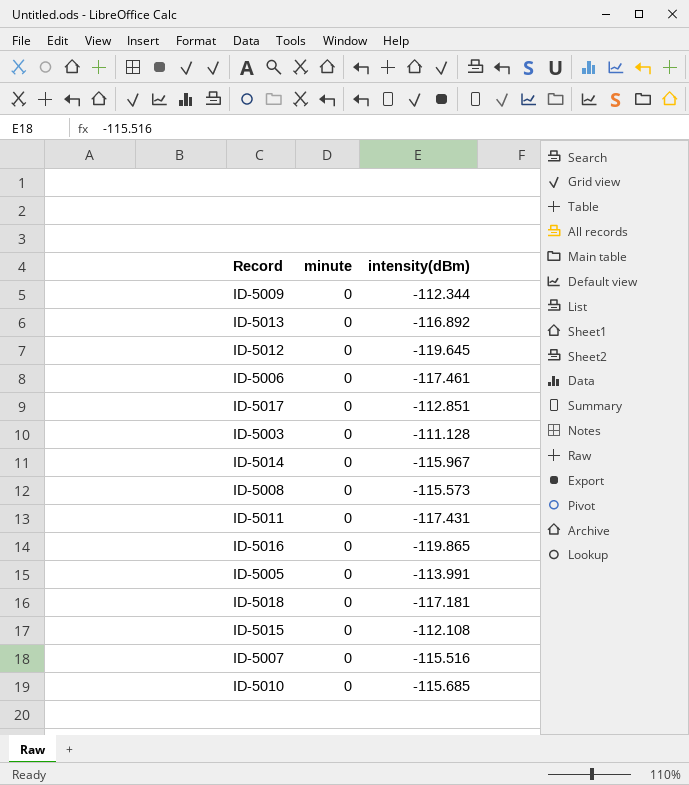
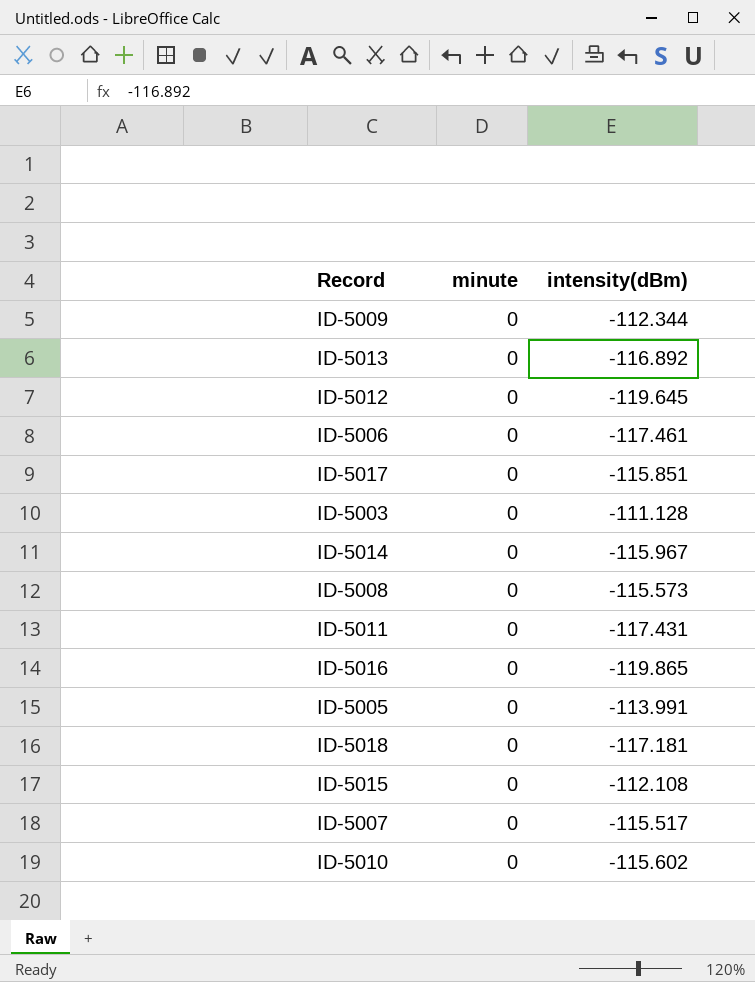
ID-5017 | intensity(dBm): -112.851 -> -115.851
ID-5007 | intensity(dBm): -115.516 -> -115.517
ID-5010 | intensity(dBm): -115.685 -> -115.602

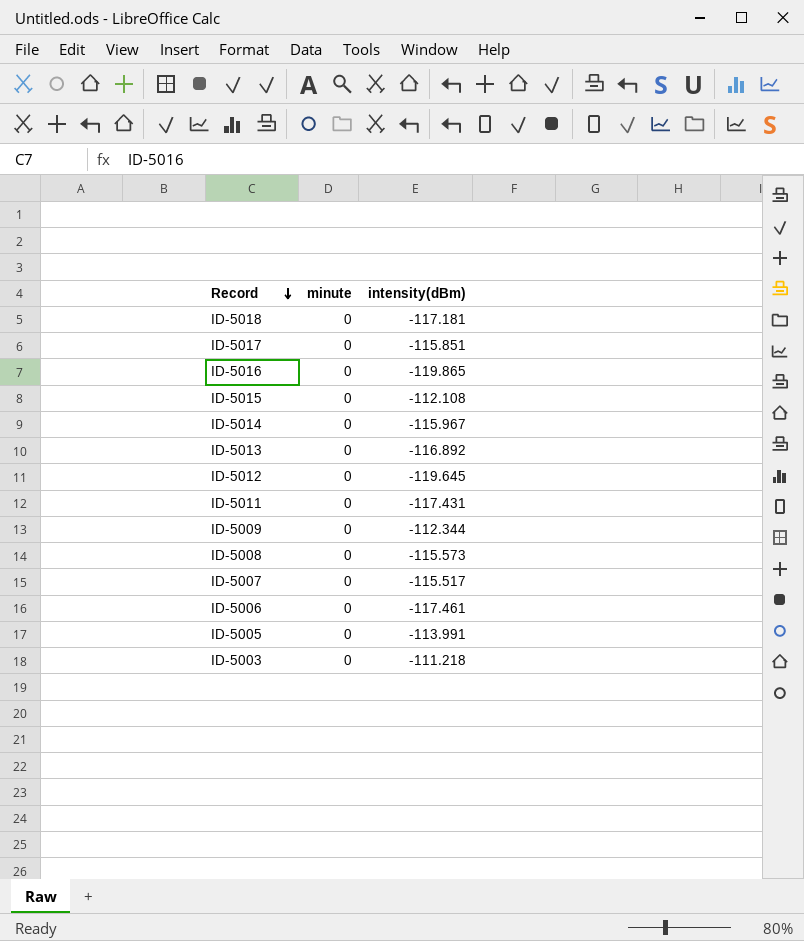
row order: none -> Record descending
row ID-5010: 0 | -115.602 -> none
ID-5003 | intensity(dBm): -111.128 -> -111.218

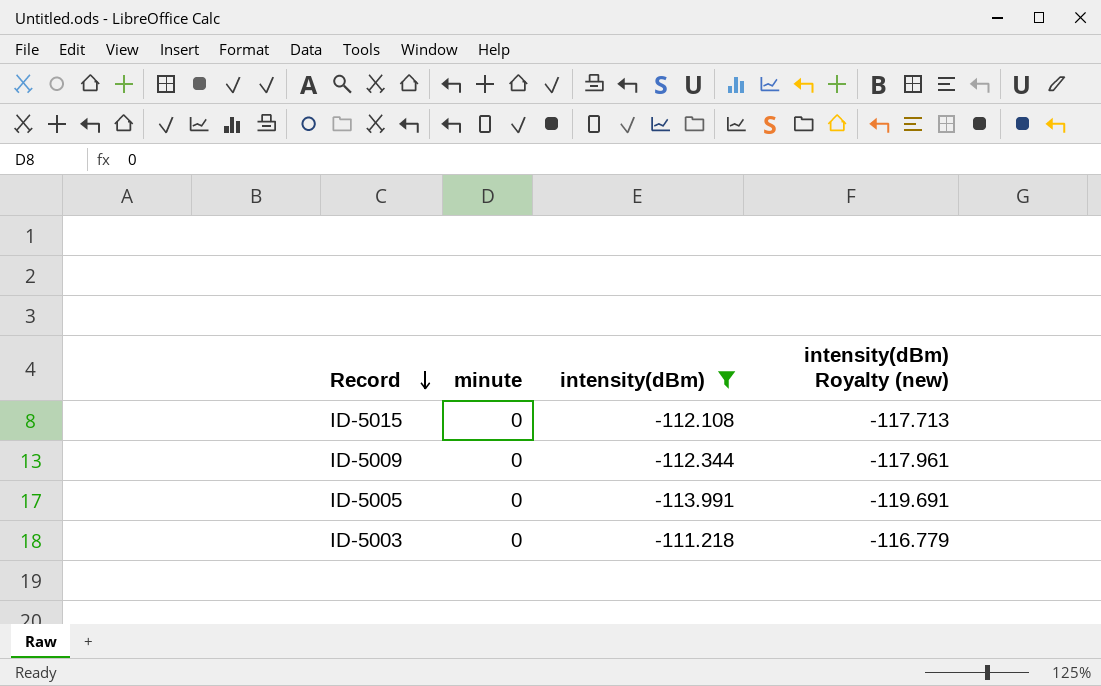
filter: none -> intensity(dBm) >= -113.991
column intensity(dBm) Royalty (new) | formula: none -> [intensity(dBm)] * 1.05

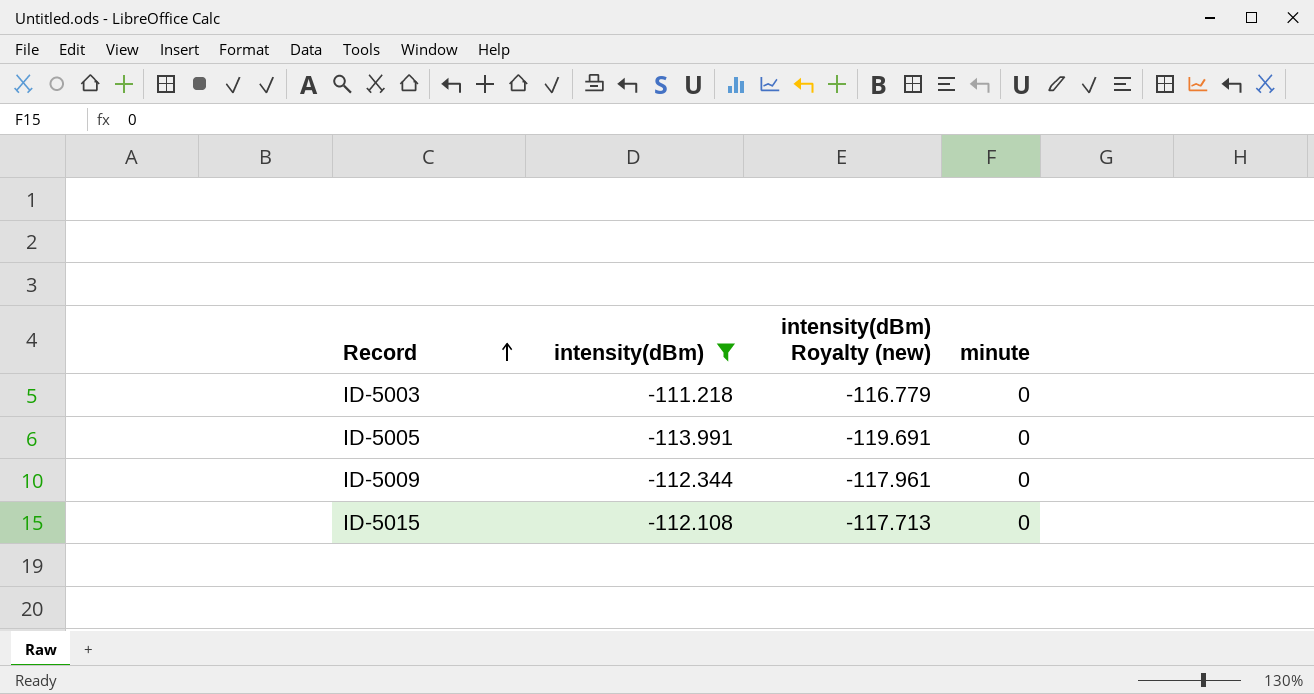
row order: Record descending -> Record ascending
column minute | position: 2 -> 4

